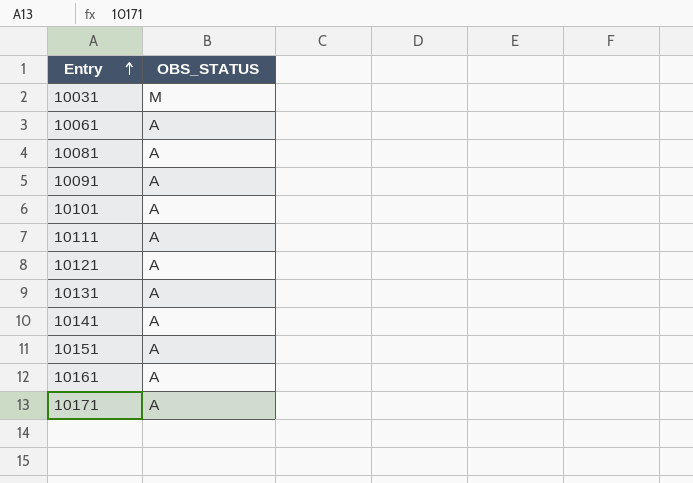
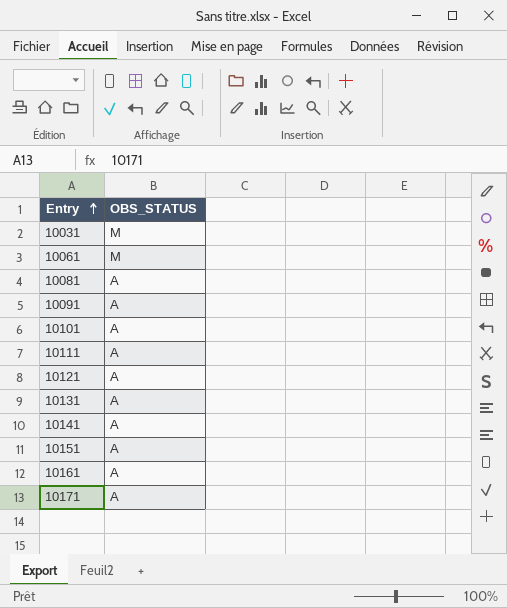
10061 | OBS_STATUS: A -> M

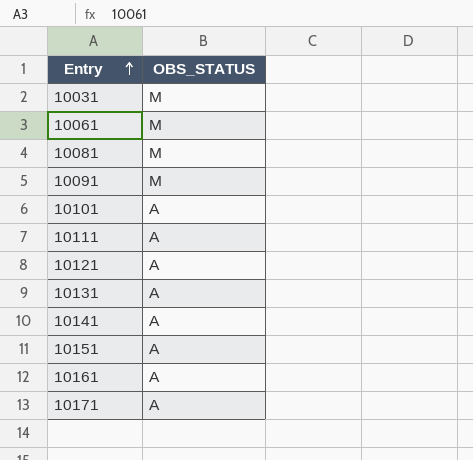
10081 | OBS_STATUS: A -> M
10091 | OBS_STATUS: A -> M

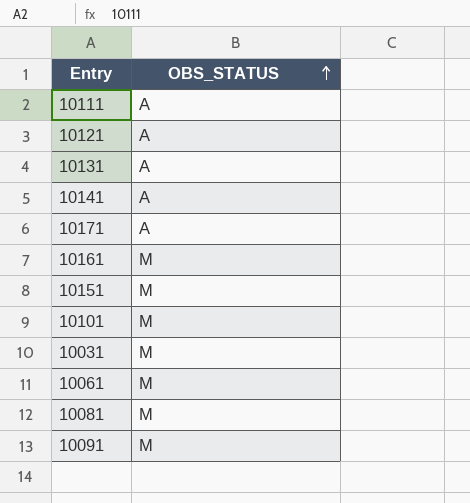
row order: Entry ascending -> OBS_STATUS ascending
10161 | OBS_STATUS: A -> M
10151 | OBS_STATUS: A -> M
10101 | OBS_STATUS: A -> M

